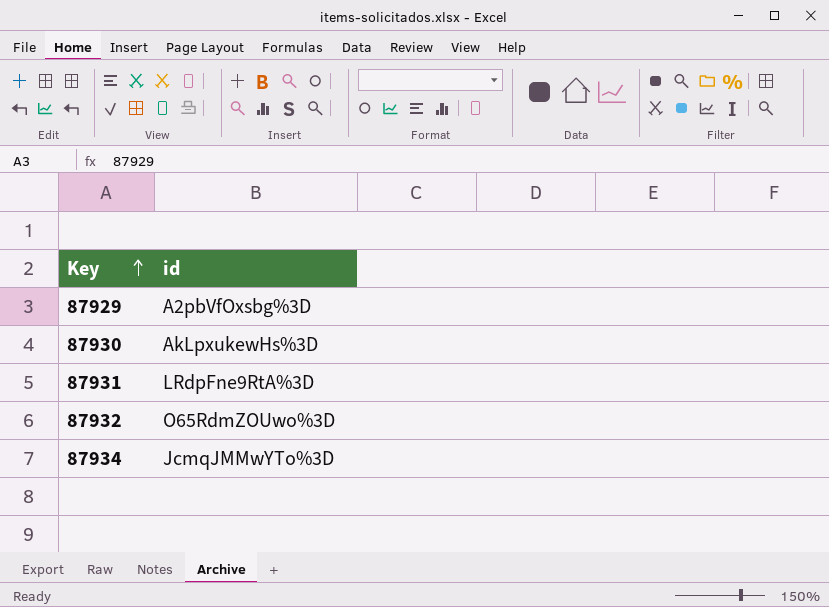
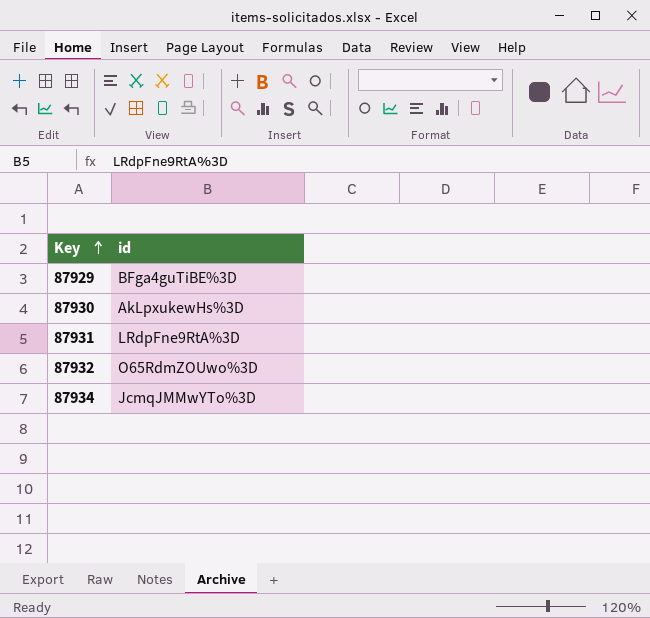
87929 | id: A2pbVfOxsbg%3D -> BFga4guTiBE%3D

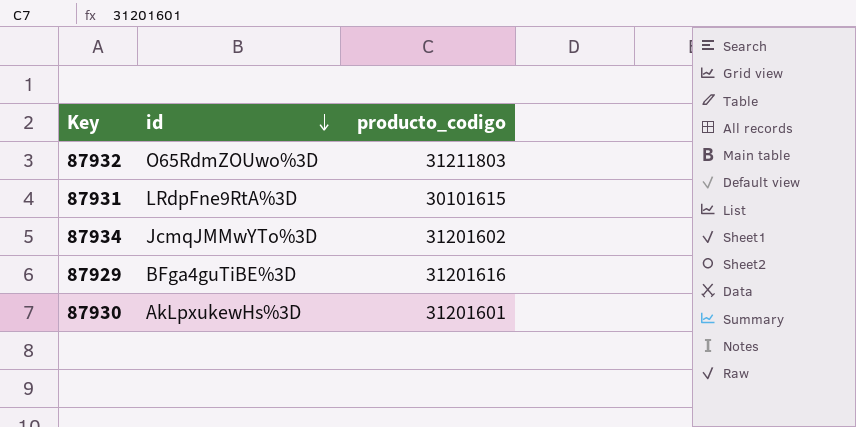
row order: Key ascending -> id descending
column producto_codigo | position: none -> 3

